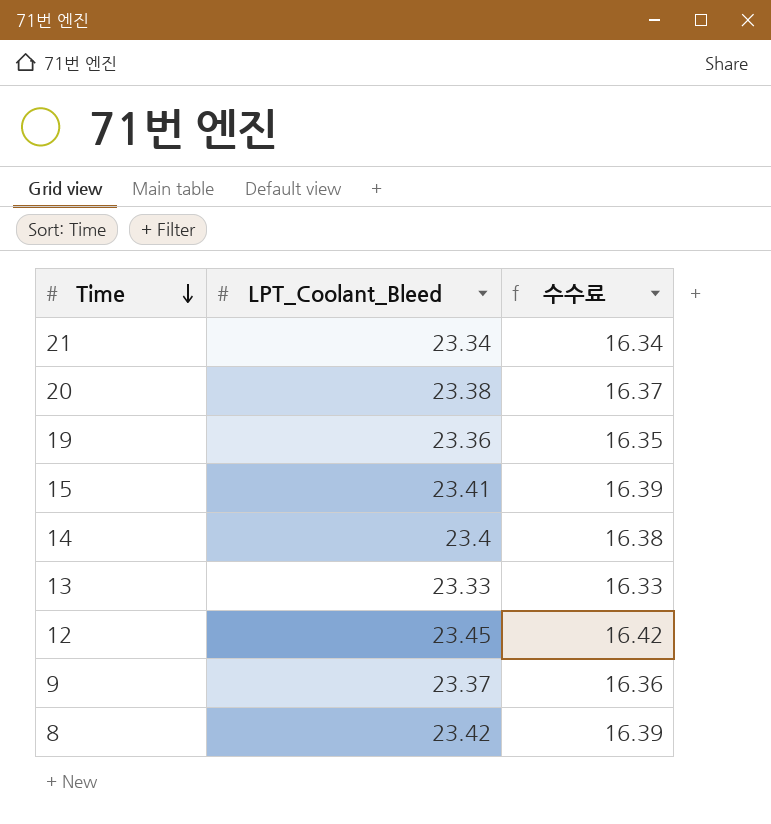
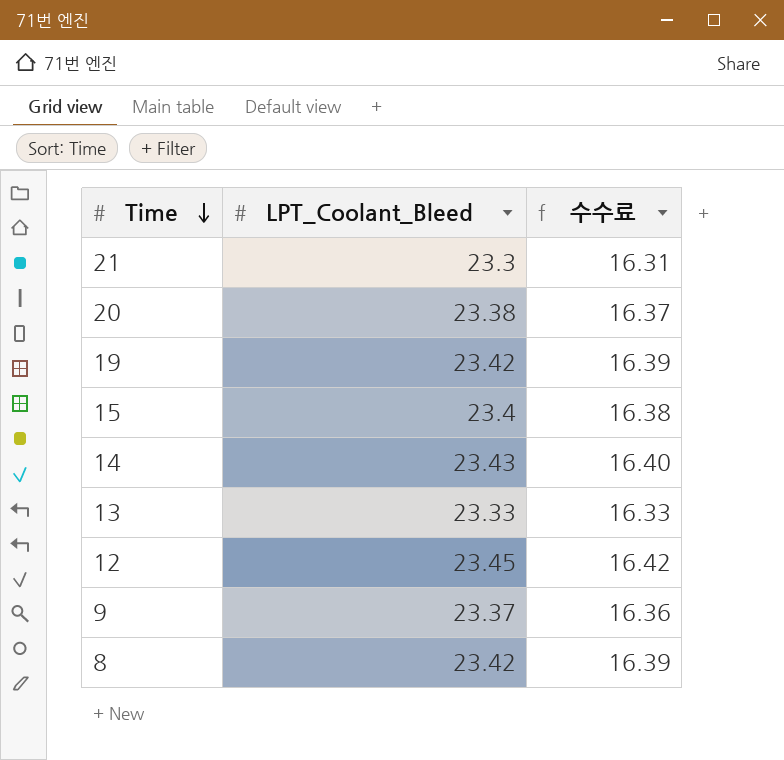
21 | LPT_Coolant_Bleed: 23.34 -> 23.3
21 | 수수료: 16.34 -> 16.31
19 | LPT_Coolant_Bleed: 23.36 -> 23.42
19 | 수수료: 16.35 -> 16.39
15 | LPT_Coolant_Bleed: 23.41 -> 23.4
15 | 수수료: 16.39 -> 16.38
14 | LPT_Coolant_Bleed: 23.4 -> 23.43
14 | 수수료: 16.38 -> 16.40

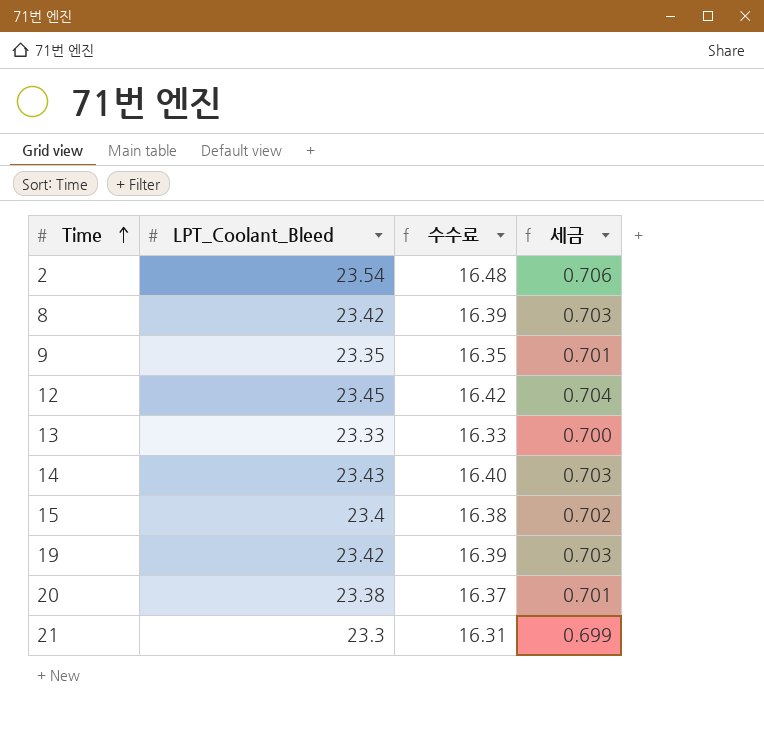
row order: Time descending -> Time ascending
column 세금 | formula: none -> [LPT_Coolant_Bleed] * 0.03
row 2: none -> 23.54 | 16.48 | 0.706
9 | LPT_Coolant_Bleed: 23.37 -> 23.35
9 | 수수료: 16.36 -> 16.35

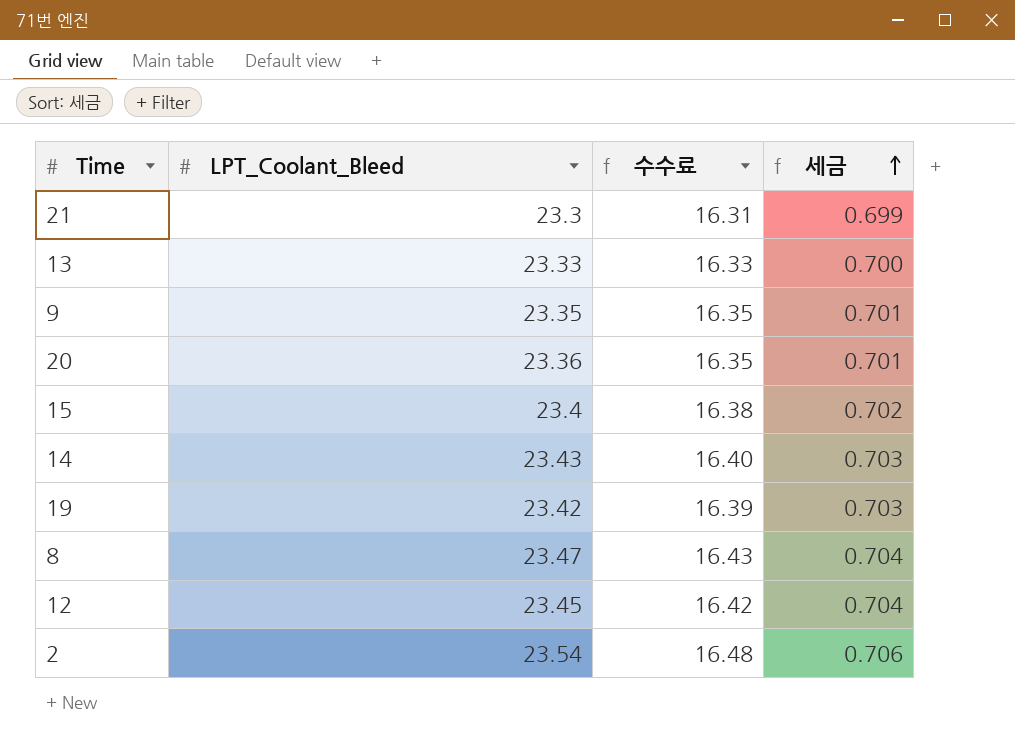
row order: Time ascending -> 세금 ascending
20 | LPT_Coolant_Bleed: 23.38 -> 23.36
20 | 수수료: 16.37 -> 16.35
8 | LPT_Coolant_Bleed: 23.42 -> 23.47
8 | 수수료: 16.39 -> 16.43
8 | 세금: 0.703 -> 0.704

